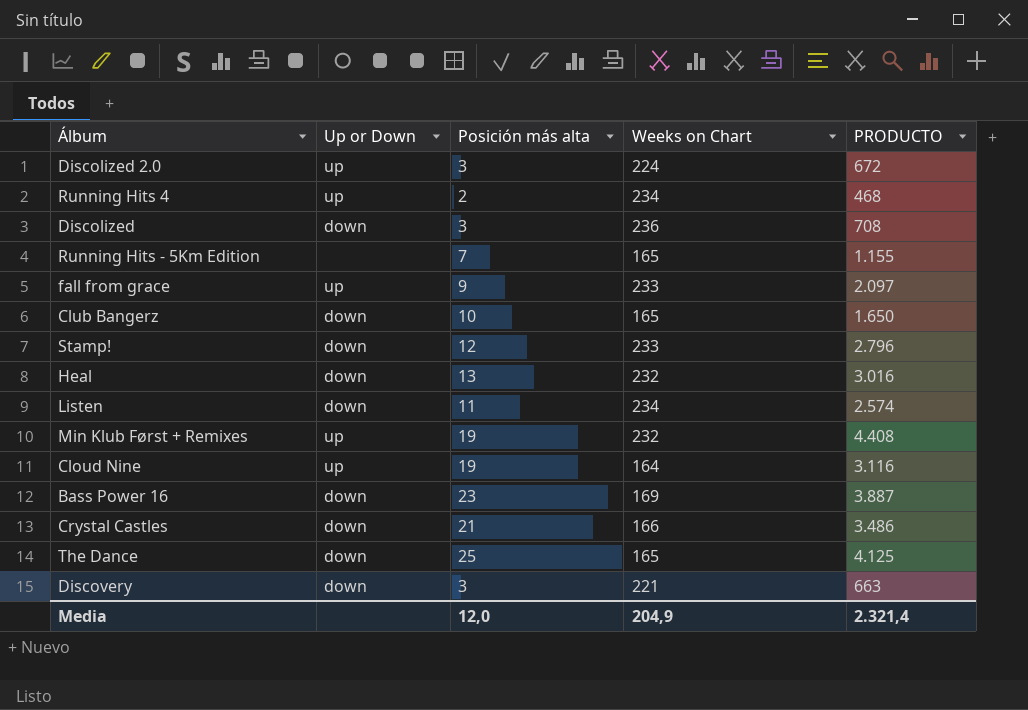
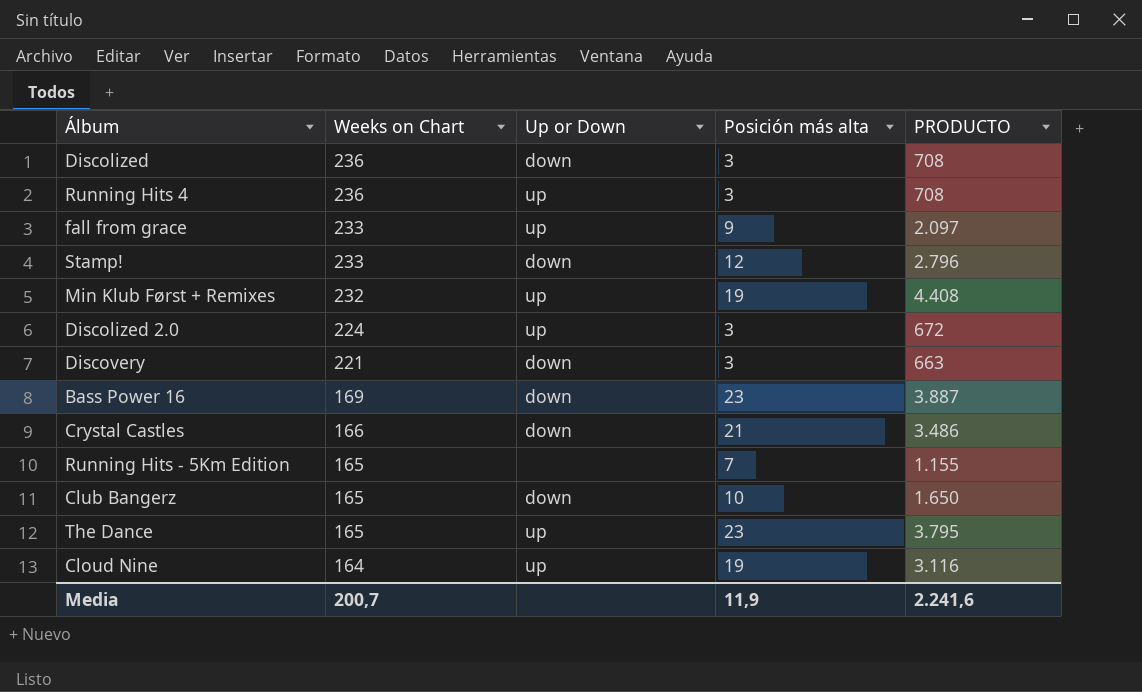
row order: none -> Weeks on Chart descending
column Weeks on Chart | position: 4 -> 2
row Heal: down | 13 | 232 | 3.016 -> none
row Listen: down | 11 | 234 | 2.574 -> none
Running Hits 4 | Weeks on Chart: 234 -> 236
Running Hits 4 | Posición más alta: 2 -> 3
Running Hits 4 | PRODUCTO: 468 -> 708
The Dance | Up or Down: down -> up
The Dance | Posición más alta: 25 -> 23
The Dance | PRODUCTO: 4.125 -> 3.795
Media | Weeks on Chart: 204,9 -> 200,7
Media | Posición más alta: 12,0 -> 11,9
Media | PRODUCTO: 2.321,4 -> 2.241,6

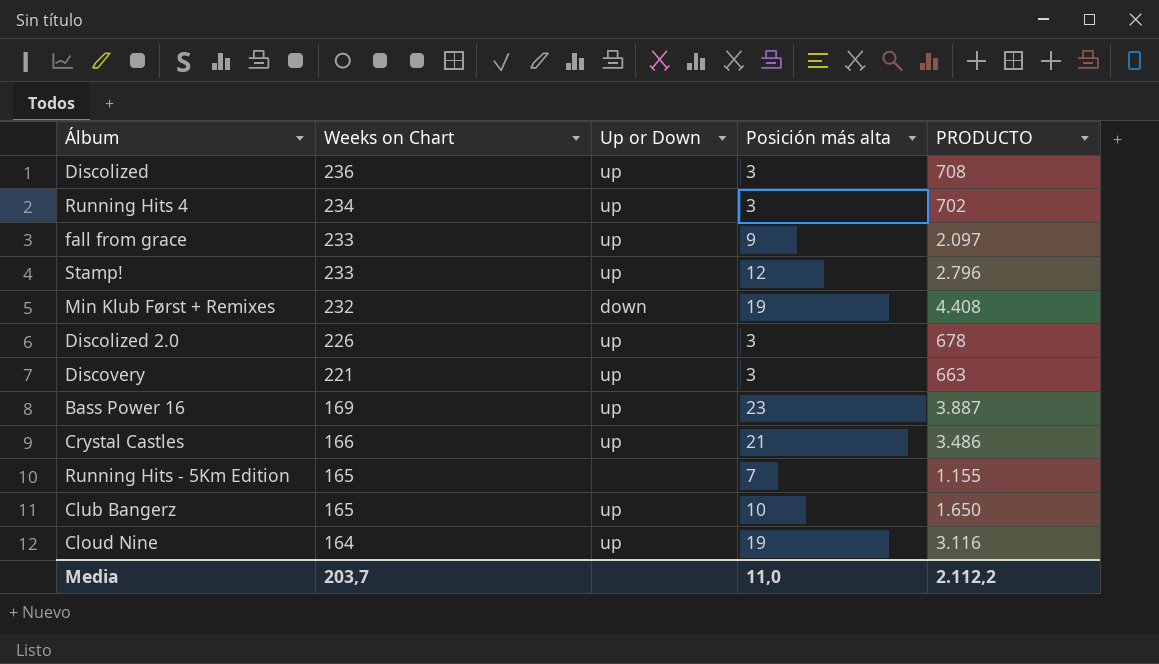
row The Dance: 165 | up | 23 | 3.795 -> none
Discolized | Up or Down: down -> up
Running Hits 4 | Weeks on Chart: 236 -> 234
Running Hits 4 | PRODUCTO: 708 -> 702
Stamp! | Up or Down: down -> up
Min Klub Først + Remixes | Up or Down: up -> down
Discolized 2.0 | Weeks on Chart: 224 -> 226
Discolized 2.0 | PRODUCTO: 672 -> 678
Discovery | Up or Down: down -> up
Bass Power 16 | Up or Down: down -> up
Crystal Castles | Up or Down: down -> up
Club Bangerz | Up or Down: down -> up
Media | Weeks on Chart: 200,7 -> 203,7
Media | Posición más alta: 11,9 -> 11,0
Media | PRODUCTO: 2.241,6 -> 2.112,2

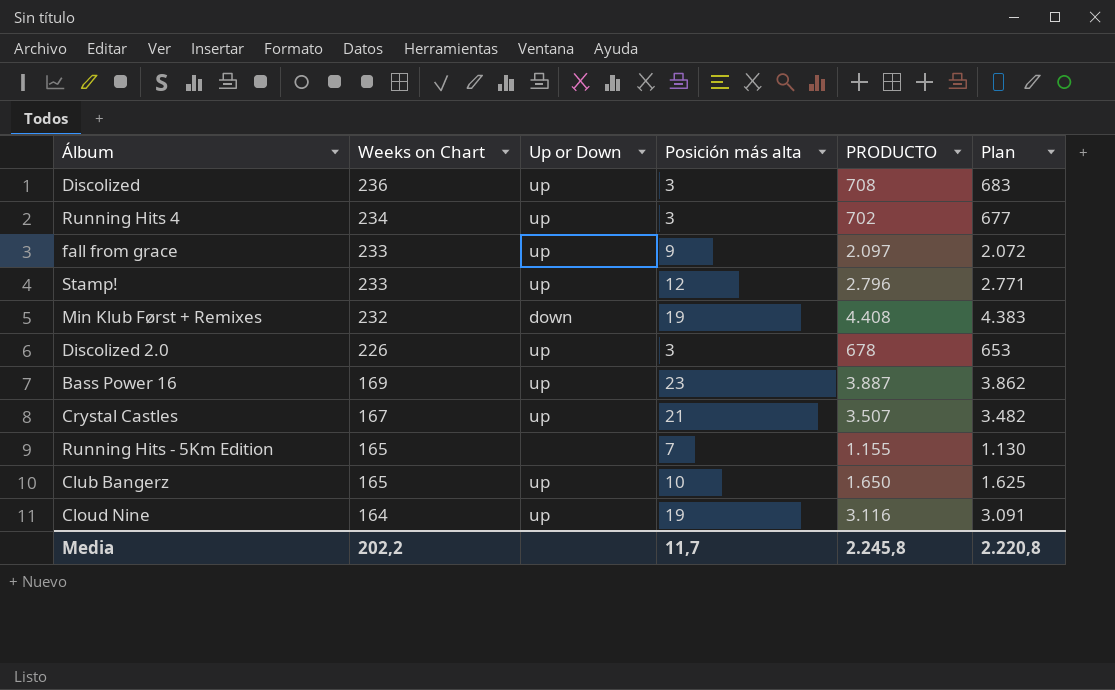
column Plan | formula: none -> [PRODUCTO] - 25
row Discovery: 221 | up | 3 | 663 -> none
Crystal Castles | Weeks on Chart: 166 -> 167
Crystal Castles | PRODUCTO: 3.486 -> 3.507
Media | Weeks on Chart: 203,7 -> 202,2
Media | Posición más alta: 11,0 -> 11,7
Media | PRODUCTO: 2.112,2 -> 2.245,8

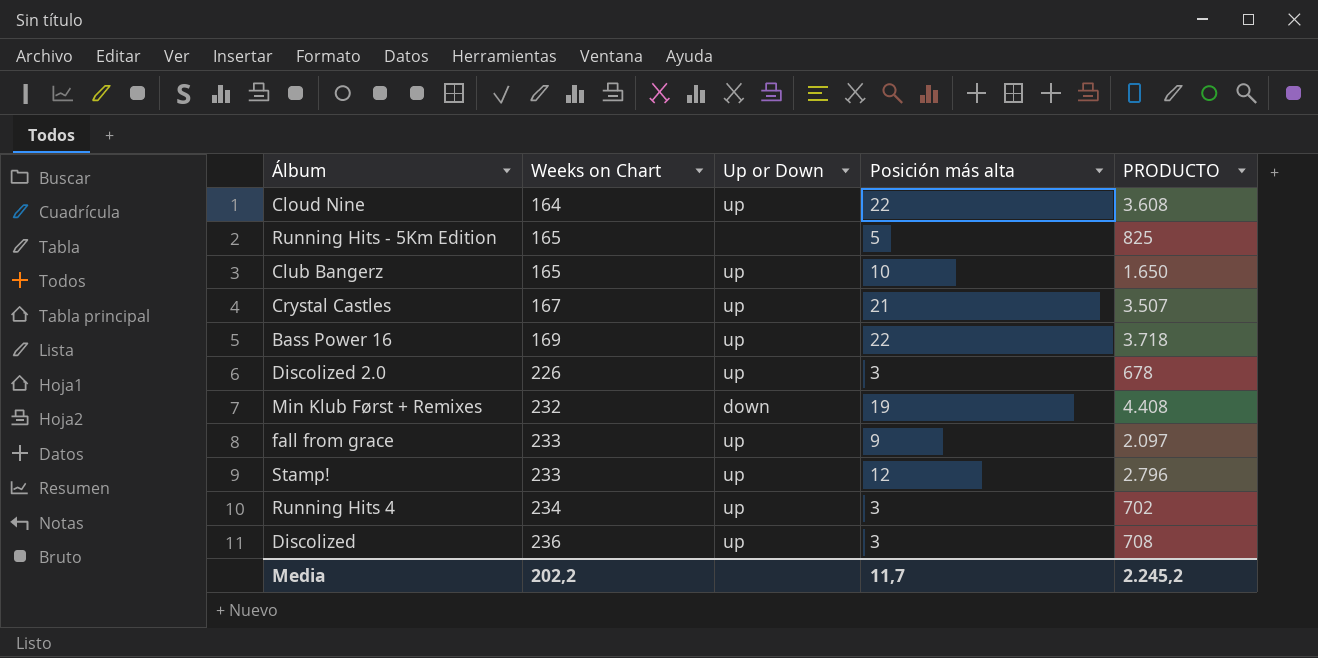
row order: Weeks on Chart descending -> Weeks on Chart ascending
column Plan | formula: [PRODUCTO] - 25 -> none
Cloud Nine | Posición más alta: 19 -> 22
Cloud Nine | PRODUCTO: 3.116 -> 3.608
Running Hits - 5Km Edition | Posición más alta: 7 -> 5
Running Hits - 5Km Edition | PRODUCTO: 1.155 -> 825
Bass Power 16 | Posición más alta: 23 -> 22
Bass Power 16 | PRODUCTO: 3.887 -> 3.718
Media | PRODUCTO: 2.245,8 -> 2.245,2

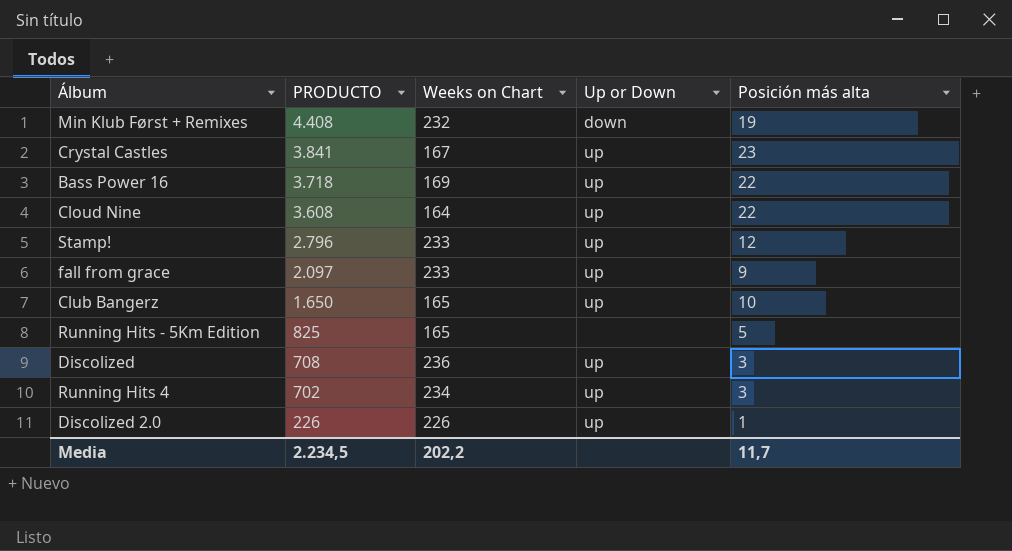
row order: Weeks on Chart ascending -> PRODUCTO descending
column PRODUCTO | position: 5 -> 2
Crystal Castles | PRODUCTO: 3.507 -> 3.841
Crystal Castles | Posición más alta: 21 -> 23
Discolized 2.0 | PRODUCTO: 678 -> 226
Discolized 2.0 | Posición más alta: 3 -> 1
Media | PRODUCTO: 2.245,2 -> 2.234,5

